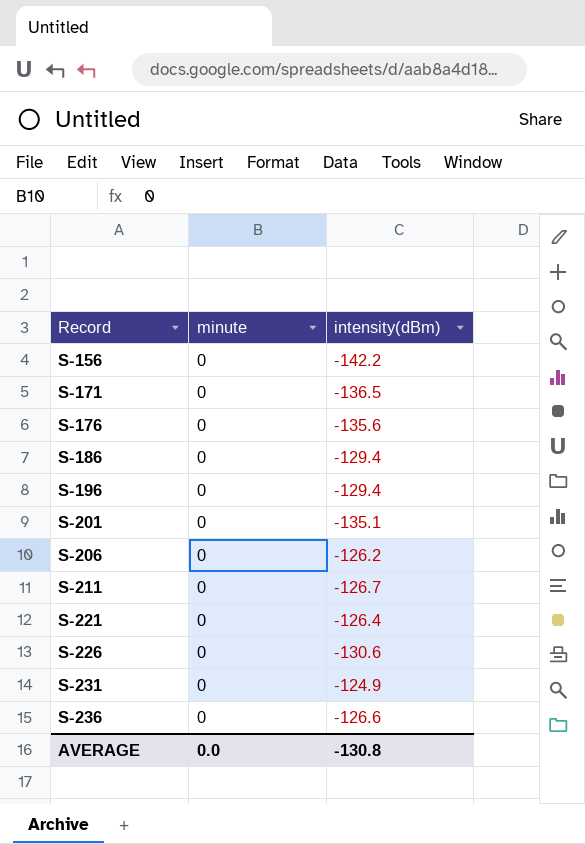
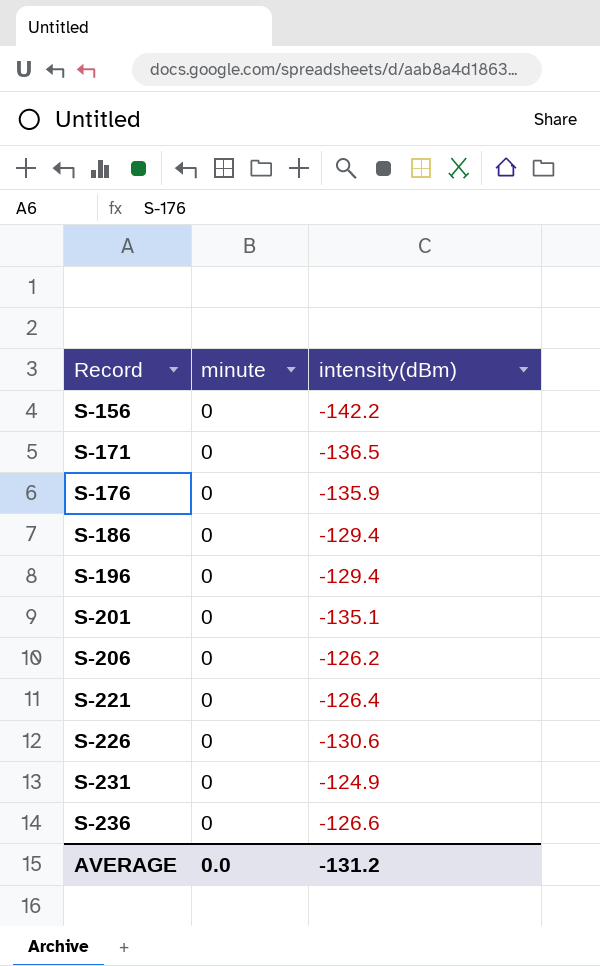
row S-211: 0 | -126.7 -> none
S-176 | intensity(dBm): -135.6 -> -135.9
AVERAGE | intensity(dBm): -130.8 -> -131.2

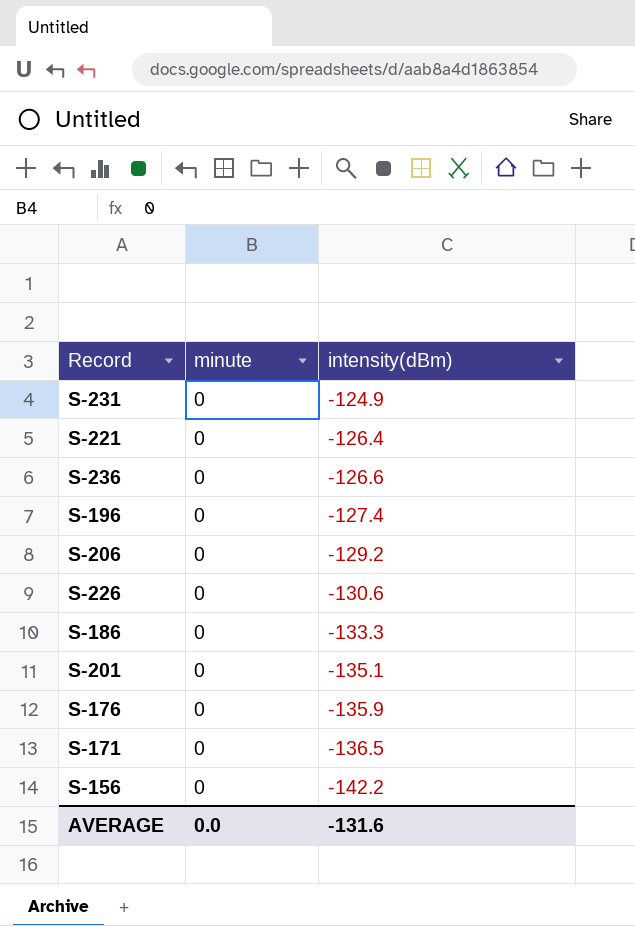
row order: Record ascending -> intensity(dBm) descending
S-196 | intensity(dBm): -129.4 -> -127.4
S-206 | intensity(dBm): -126.2 -> -129.2
S-186 | intensity(dBm): -129.4 -> -133.3
AVERAGE | intensity(dBm): -131.2 -> -131.6

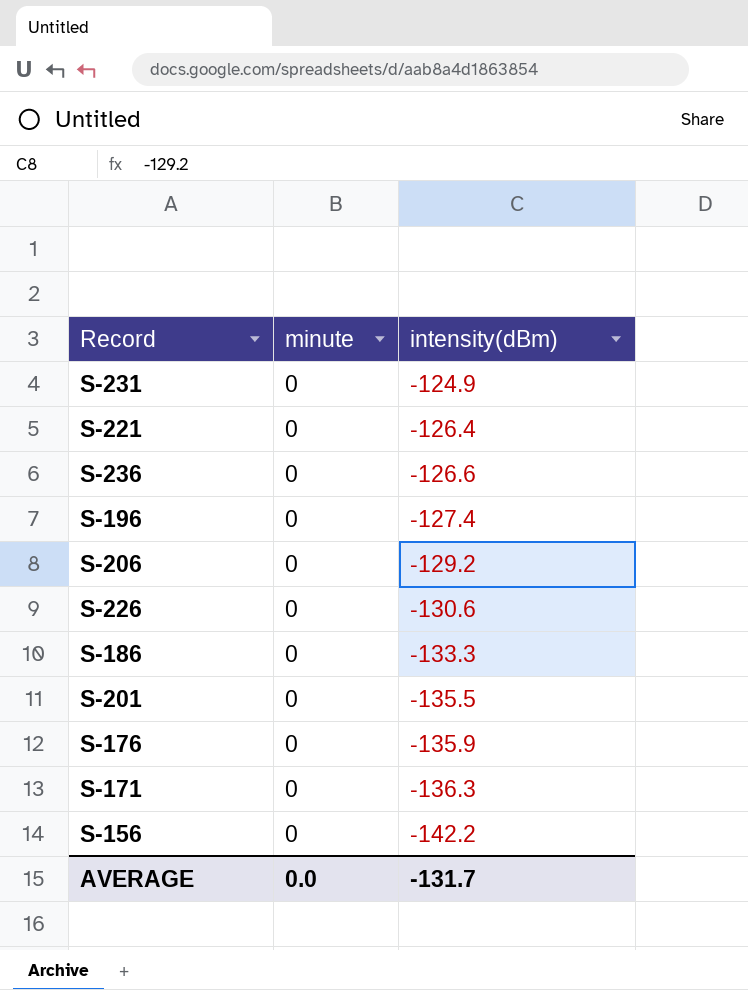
S-201 | intensity(dBm): -135.1 -> -135.5
S-171 | intensity(dBm): -136.5 -> -136.3
AVERAGE | intensity(dBm): -131.6 -> -131.7

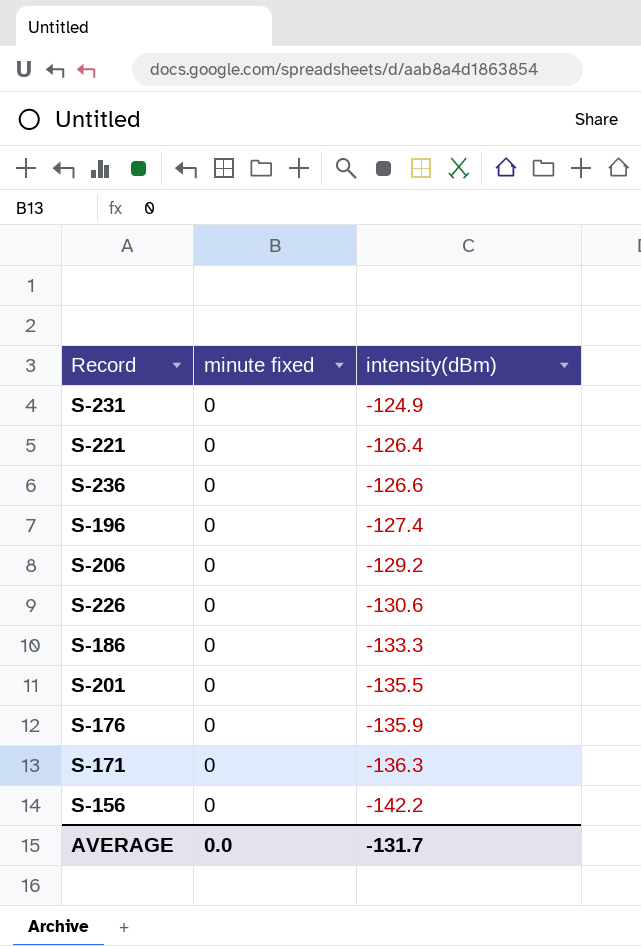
column name: minute -> minute fixed

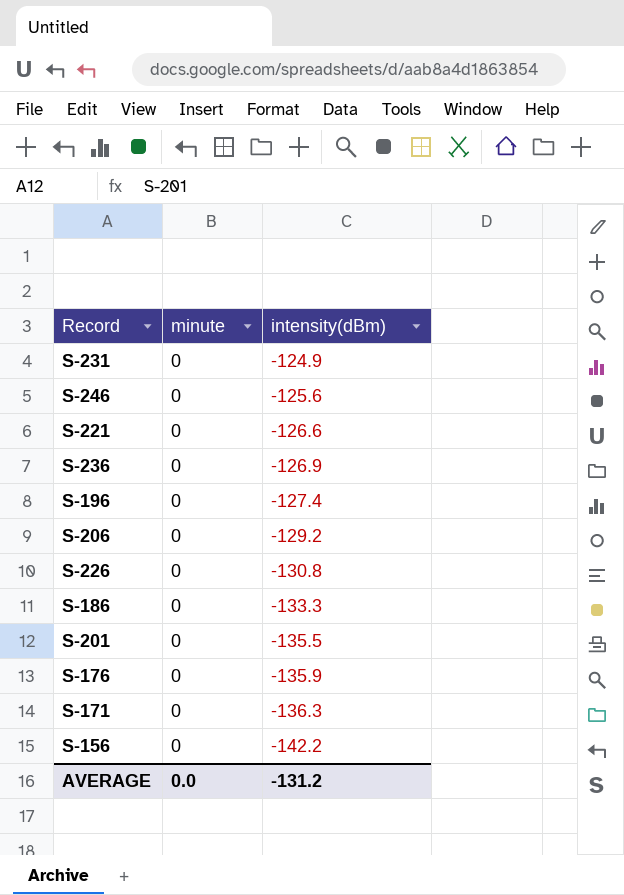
column name: minute fixed -> minute
row S-246: none -> 0 | -125.6
S-221 | intensity(dBm): -126.4 -> -126.6
S-236 | intensity(dBm): -126.6 -> -126.9
S-226 | intensity(dBm): -130.6 -> -130.8
AVERAGE | intensity(dBm): -131.7 -> -131.2

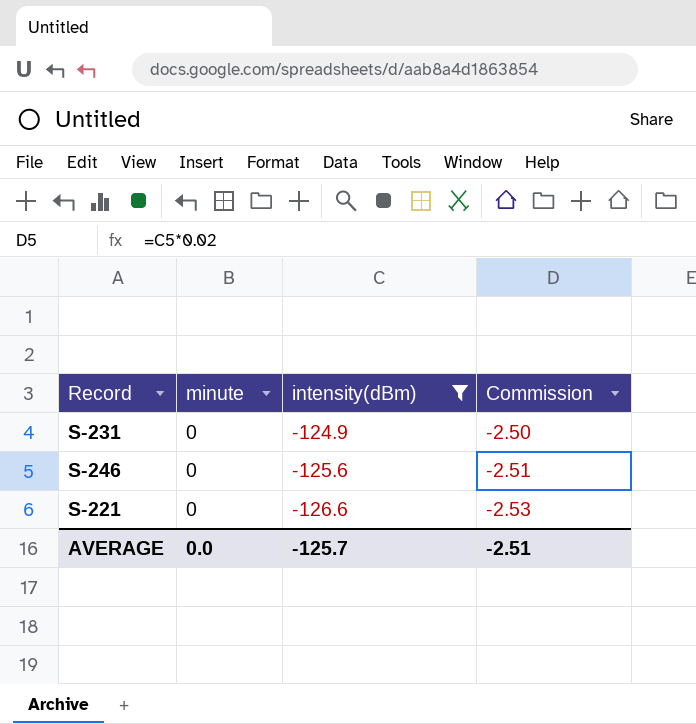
filter: none -> intensity(dBm) >= -126.6
column Commission | formula: none -> [intensity(dBm)] * 0.02
AVERAGE | intensity(dBm): -131.2 -> -125.7

